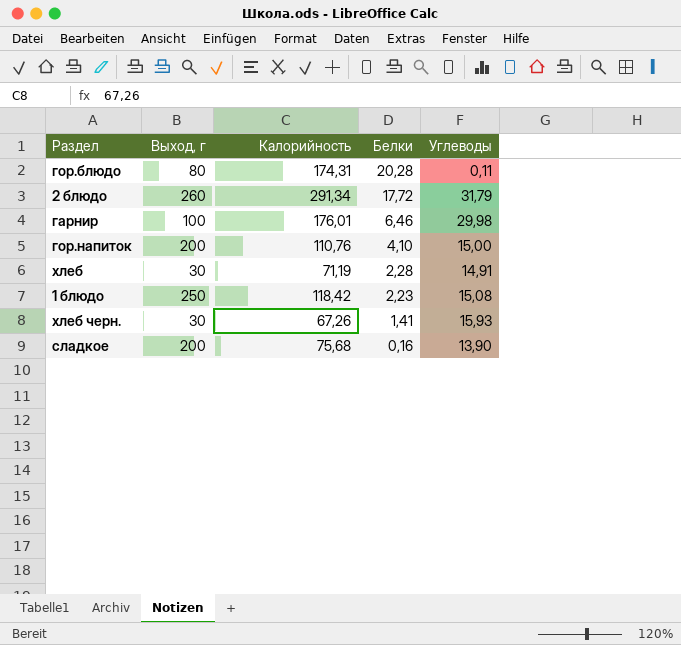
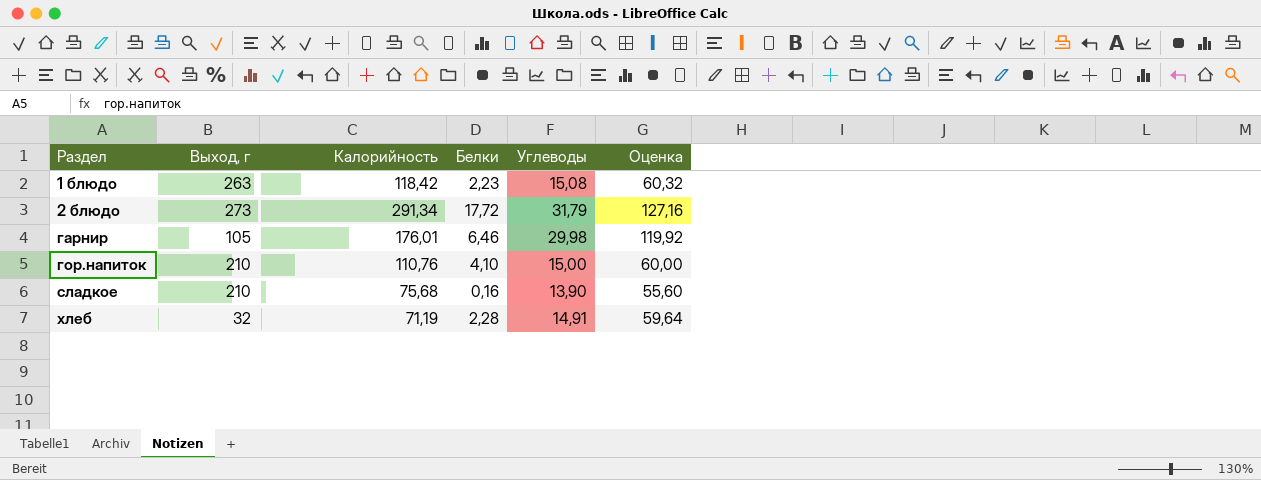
row order: Белки descending -> Раздел ascending
column Оценка | formula: none -> [Углеводы] * 4
row гор.блюдо: 80 | 174,31 | 20,28 | 0,11 -> none
row хлеб черн.: 30 | 67,26 | 1,41 | 15,93 -> none
1 блюдо | Выход, г: 250 -> 263
2 блюдо | Выход, г: 260 -> 273
гарнир | Выход, г: 100 -> 105
гор.напиток | Выход, г: 200 -> 210
сладкое | Выход, г: 200 -> 210
хлеб | Выход, г: 30 -> 32

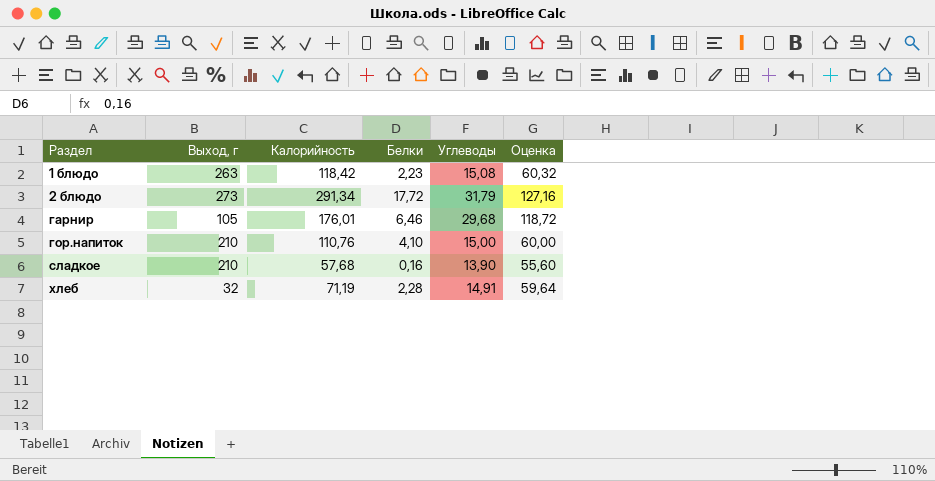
гарнир | Углеводы: 29,98 -> 29,68
гарнир | Оценка: 119,92 -> 118,72
сладкое | Калорийность: 75,68 -> 57,68

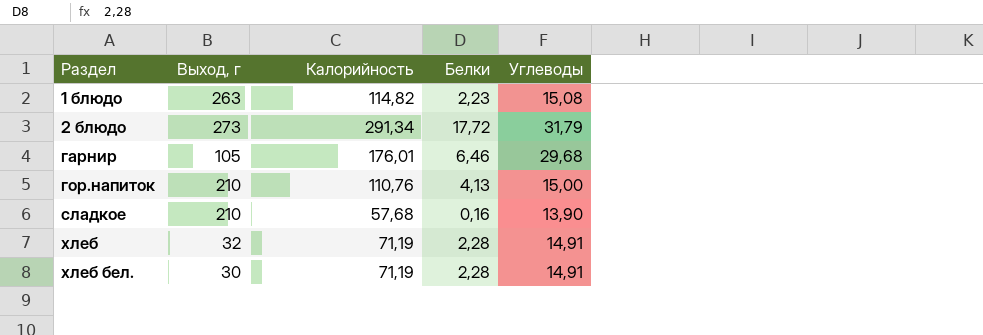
column Оценка | formula: [Углеводы] * 4 -> none
1 блюдо | Калорийность: 118,42 -> 114,82
гор.напиток | Белки: 4,10 -> 4,13
row хлеб бел.: none -> 30 | 71,19 | 2,28 | 14,91

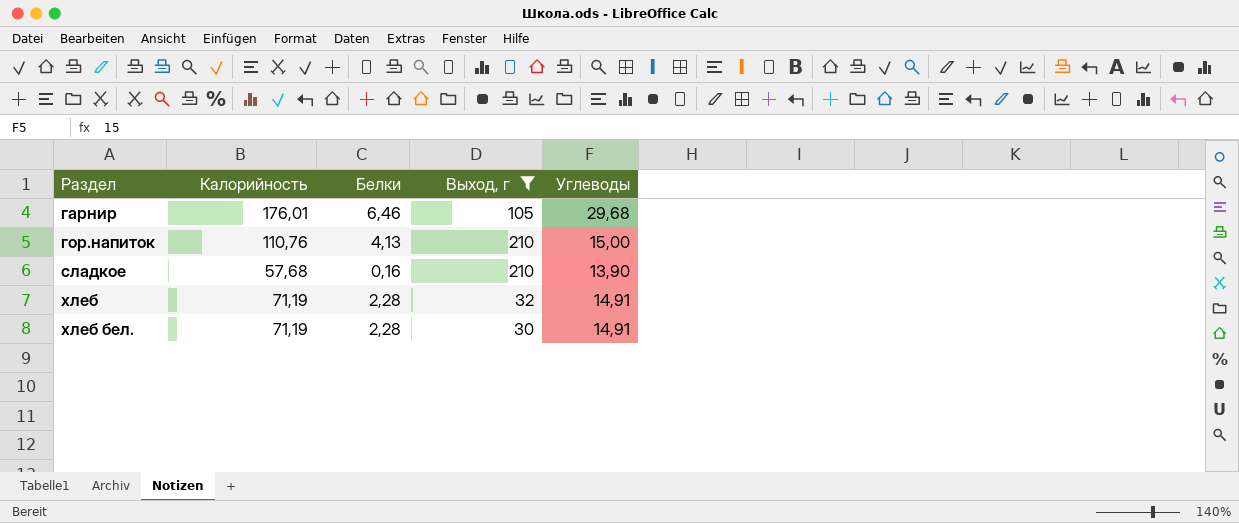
filter: none -> Выход, г <= 210
column Выход, г | position: 2 -> 4

